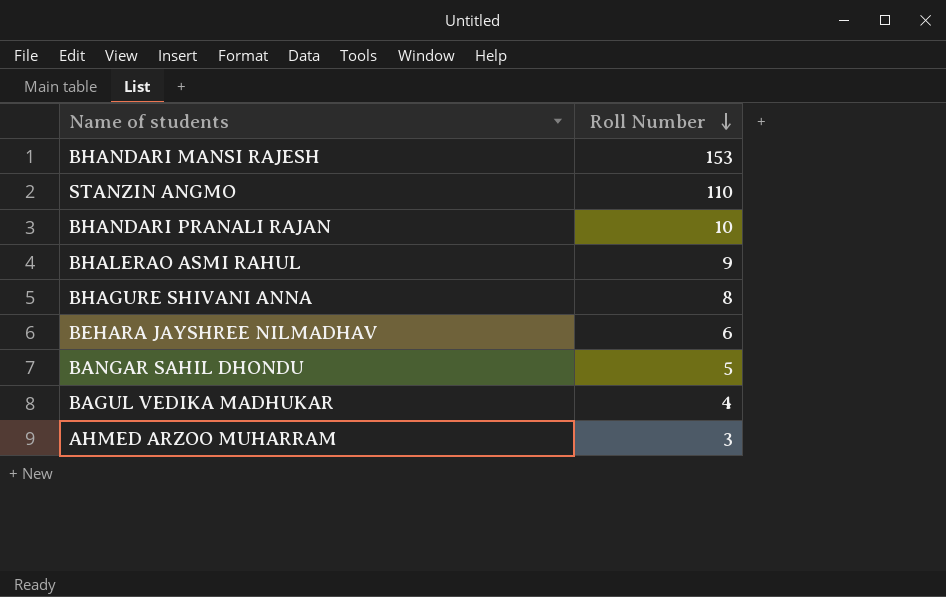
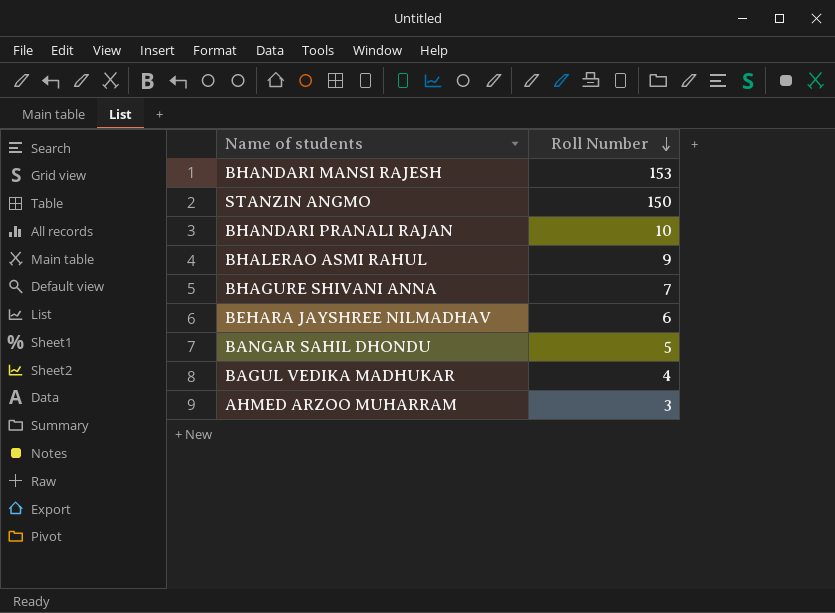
STANZIN ANGMO | Roll Number: 110 -> 150
BHAGURE SHIVANI ANNA | Roll Number: 8 -> 7

